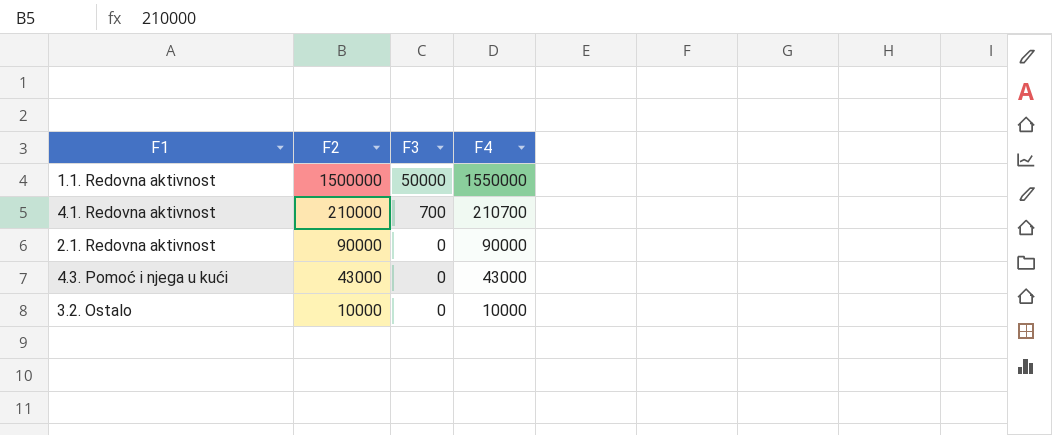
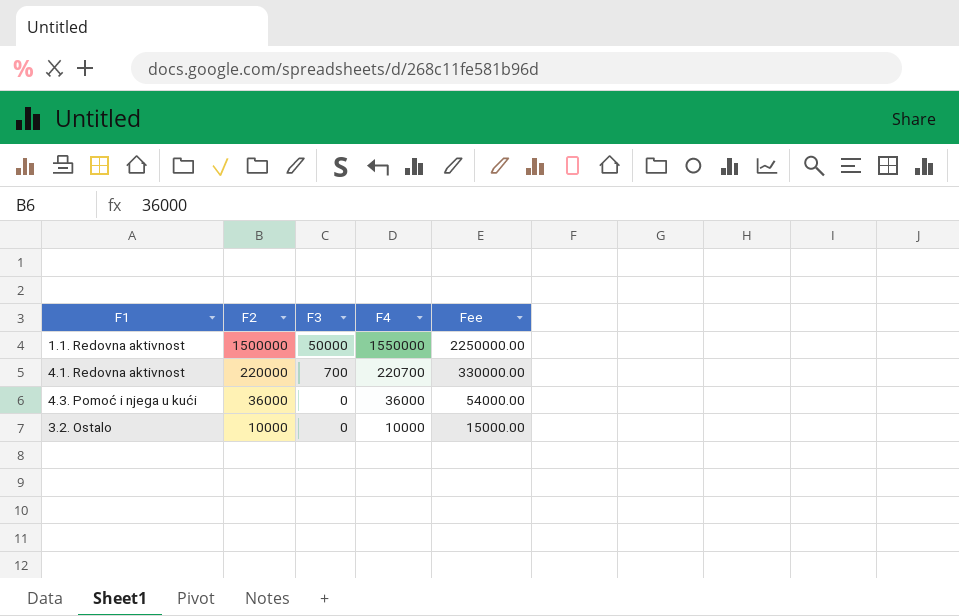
column Fee | formula: none -> [F2] * 1.5
row 2.1. Redovna aktivnost: 90000 | 0 | 90000 -> none
4.1. Redovna aktivnost | F2: 210000 -> 220000
4.1. Redovna aktivnost | F4: 210700 -> 220700
4.3. Pomoć i njega u kući | F2: 43000 -> 36000
4.3. Pomoć i njega u kući | F4: 43000 -> 36000

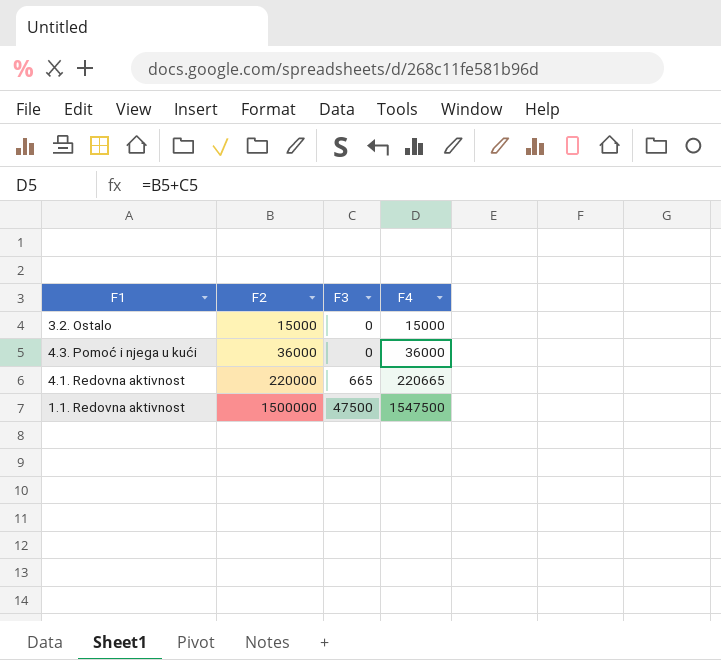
row order: F2 descending -> F2 ascending
column Fee | formula: [F2] * 1.5 -> none
3.2. Ostalo | F2: 10000 -> 15000
3.2. Ostalo | F4: 10000 -> 15000
4.1. Redovna aktivnost | F3: 700 -> 665
4.1. Redovna aktivnost | F4: 220700 -> 220665
1.1. Redovna aktivnost | F3: 50000 -> 47500
1.1. Redovna aktivnost | F4: 1550000 -> 1547500

